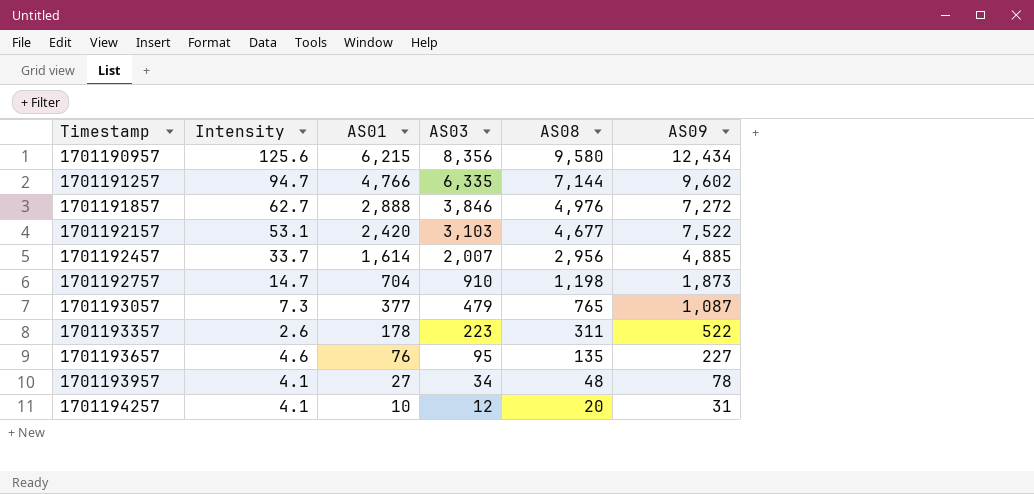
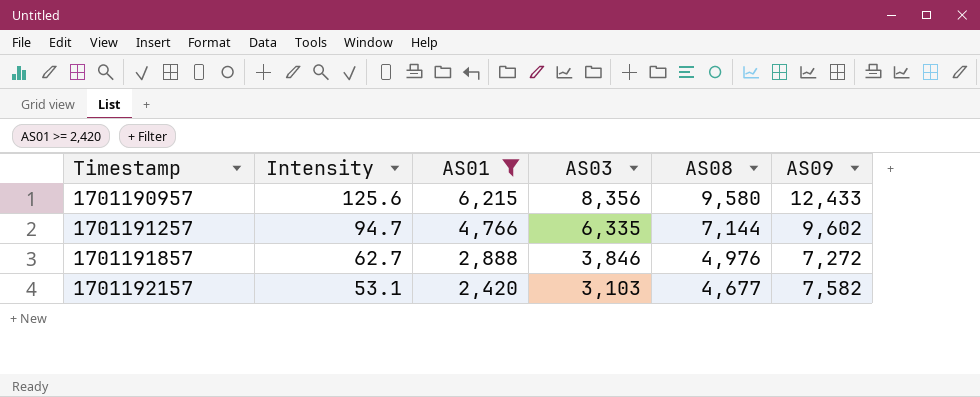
filter: none -> AS01 >= 2,420
1701190957 | AS09: 12,434 -> 12,433
1701192157 | AS09: 7,522 -> 7,582

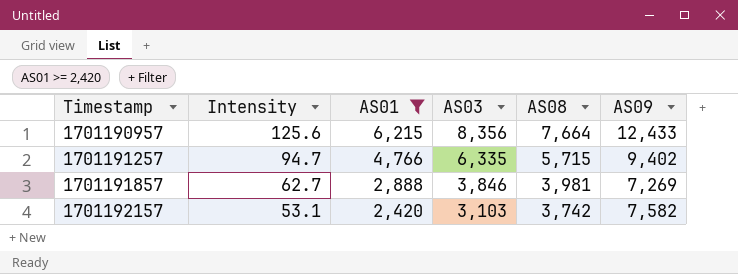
1701190957 | AS08: 9,580 -> 7,664
1701191257 | AS08: 7,144 -> 5,715
1701191257 | AS09: 9,602 -> 9,402
1701191857 | AS08: 4,976 -> 3,981
1701191857 | AS09: 7,272 -> 7,269
1701192157 | AS08: 4,677 -> 3,742

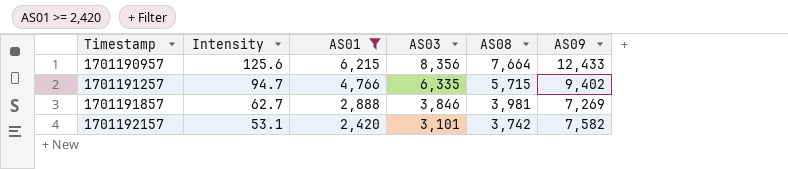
1701192157 | AS03: 3,103 -> 3,101

